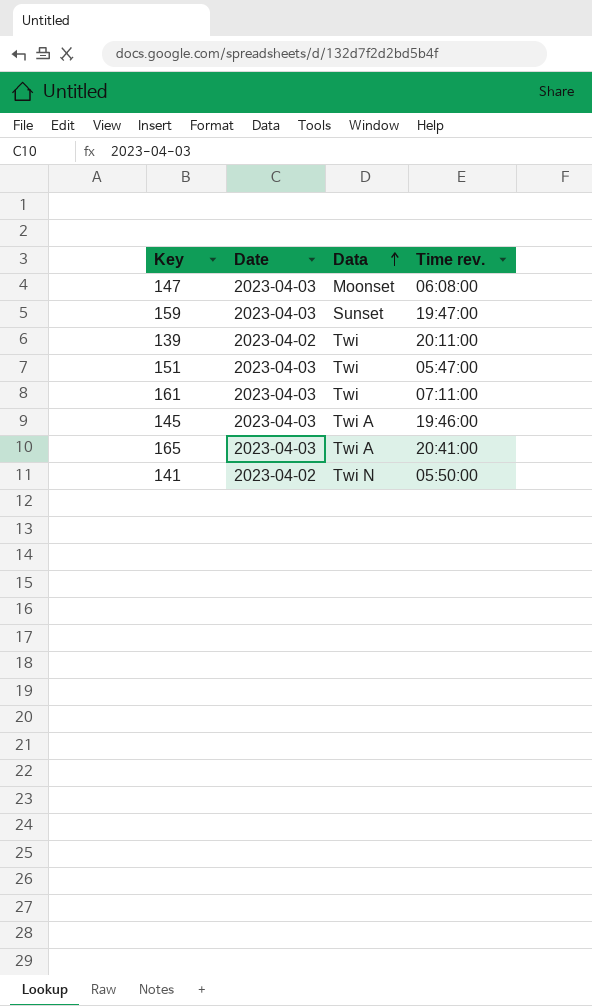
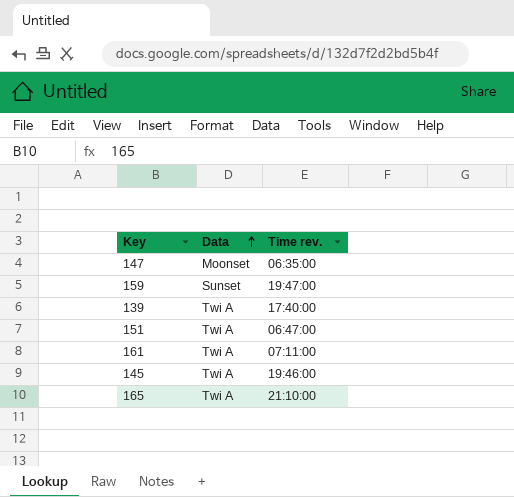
column Date | position: 2 -> none
row 141: 2023-04-02 | Twi N | 05:50:00 -> none
147 | Time rev.: 06:08:00 -> 06:35:00
139 | Data: Twi -> Twi A
139 | Time rev.: 20:11:00 -> 17:40:00
151 | Data: Twi -> Twi A
151 | Time rev.: 05:47:00 -> 06:47:00
161 | Data: Twi -> Twi A
165 | Time rev.: 20:41:00 -> 21:10:00

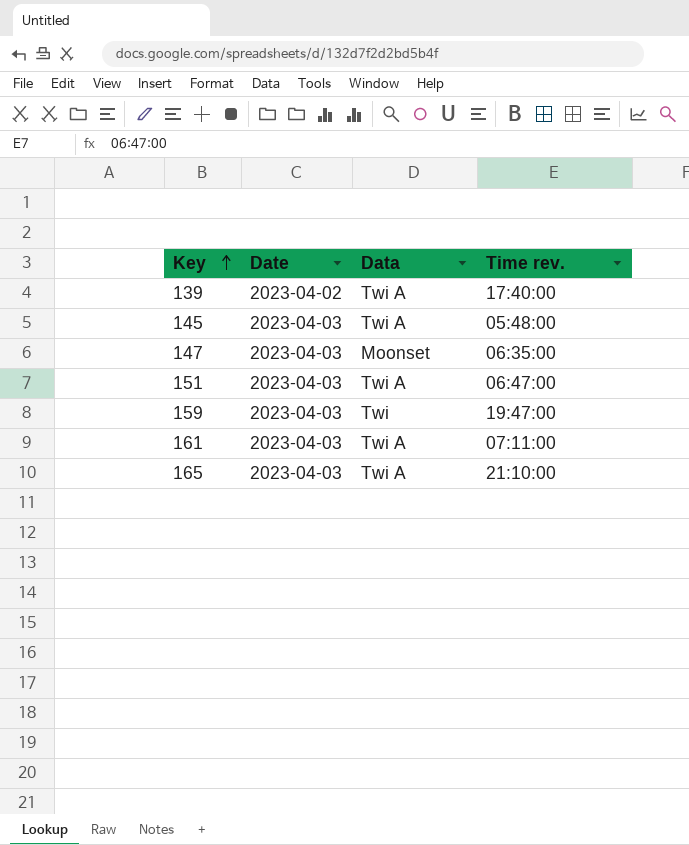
row order: Data ascending -> Key ascending
column Date | position: none -> 2
145 | Time rev.: 19:46:00 -> 05:48:00
159 | Data: Sunset -> Twi

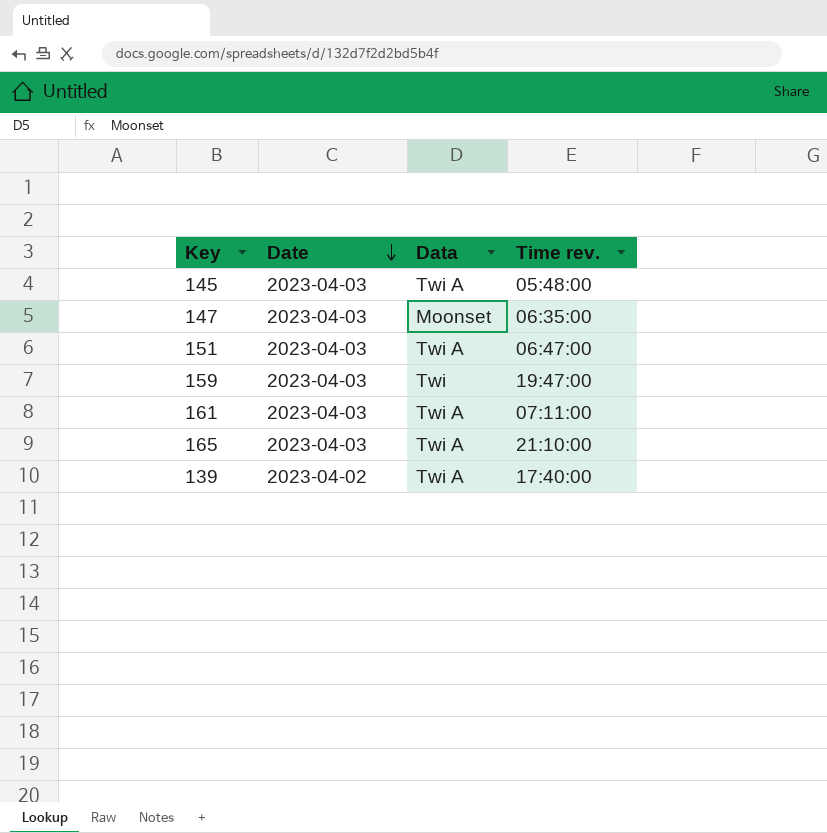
row order: Key ascending -> Date descending

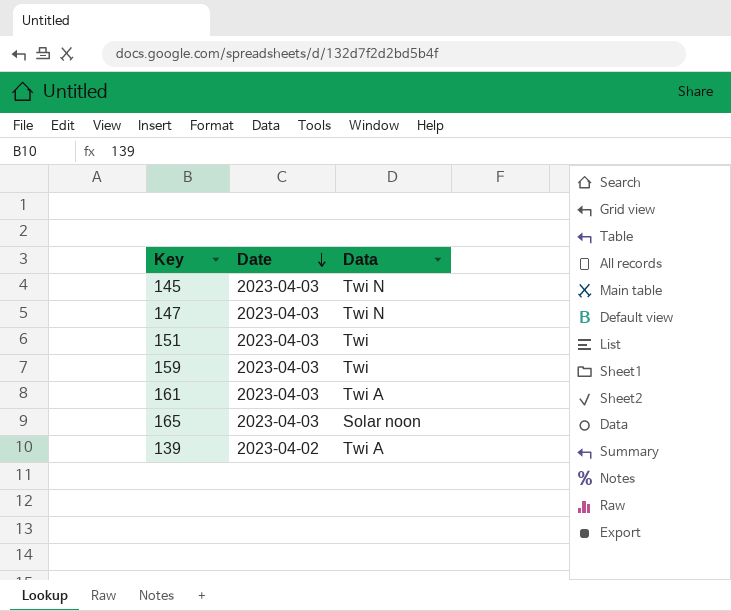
column Time rev. | position: 4 -> none
145 | Data: Twi A -> Twi N
147 | Data: Moonset -> Twi N
151 | Data: Twi A -> Twi
165 | Data: Twi A -> Solar noon

